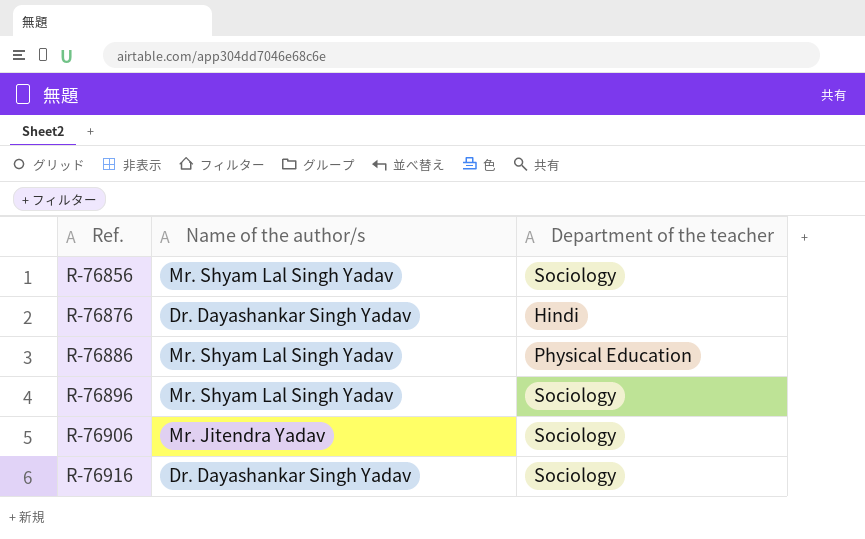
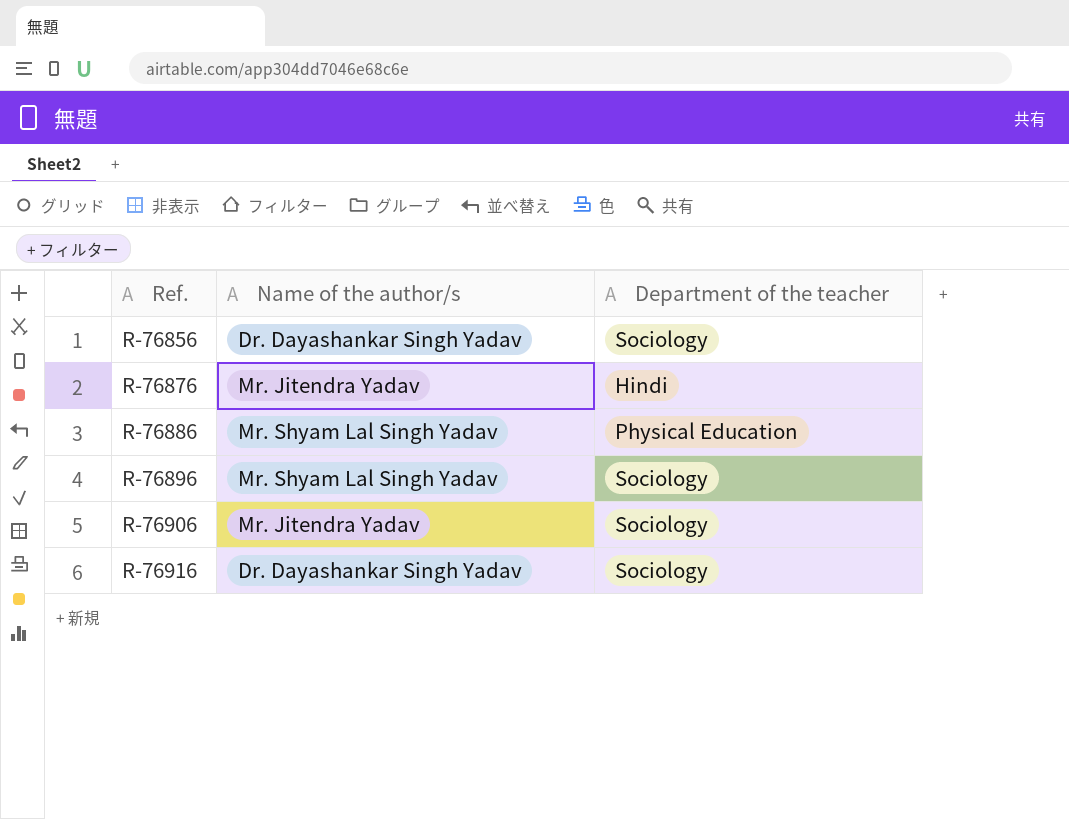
R-76856 | Name of the author/s: Mr. Shyam Lal Singh Yadav -> Dr. Dayashankar Singh Yadav
R-76876 | Name of the author/s: Dr. Dayashankar Singh Yadav -> Mr. Jitendra Yadav

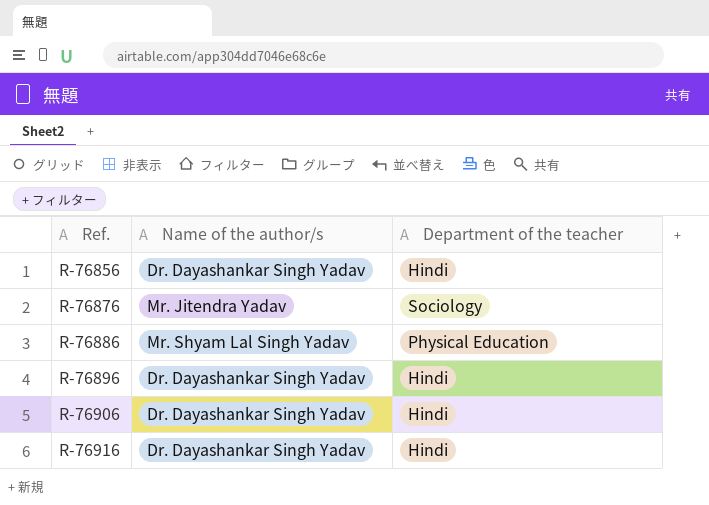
R-76856 | Department of the teacher: Sociology -> Hindi
R-76876 | Department of the teacher: Hindi -> Sociology
R-76896 | Name of the author/s: Mr. Shyam Lal Singh Yadav -> Dr. Dayashankar Singh Yadav
R-76896 | Department of the teacher: Sociology -> Hindi
R-76906 | Name of the author/s: Mr. Jitendra Yadav -> Dr. Dayashankar Singh Yadav
R-76906 | Department of the teacher: Sociology -> Hindi
R-76916 | Department of the teacher: Sociology -> Hindi

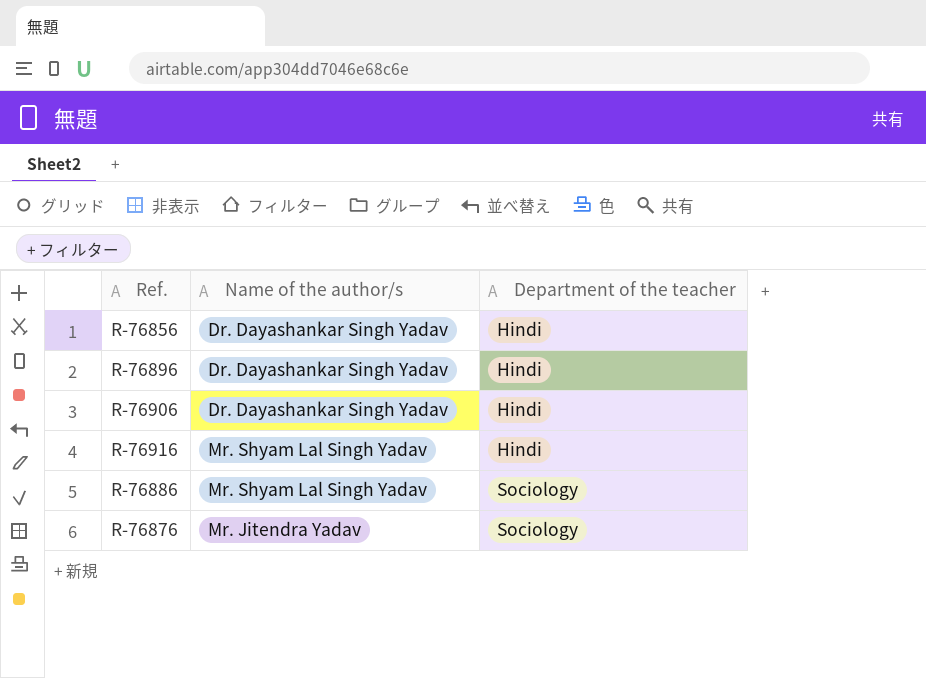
row order: Ref. ascending -> Department of the teacher ascending
R-76916 | Name of the author/s: Dr. Dayashankar Singh Yadav -> Mr. Shyam Lal Singh Yadav
R-76886 | Department of the teacher: Physical Education -> Sociology

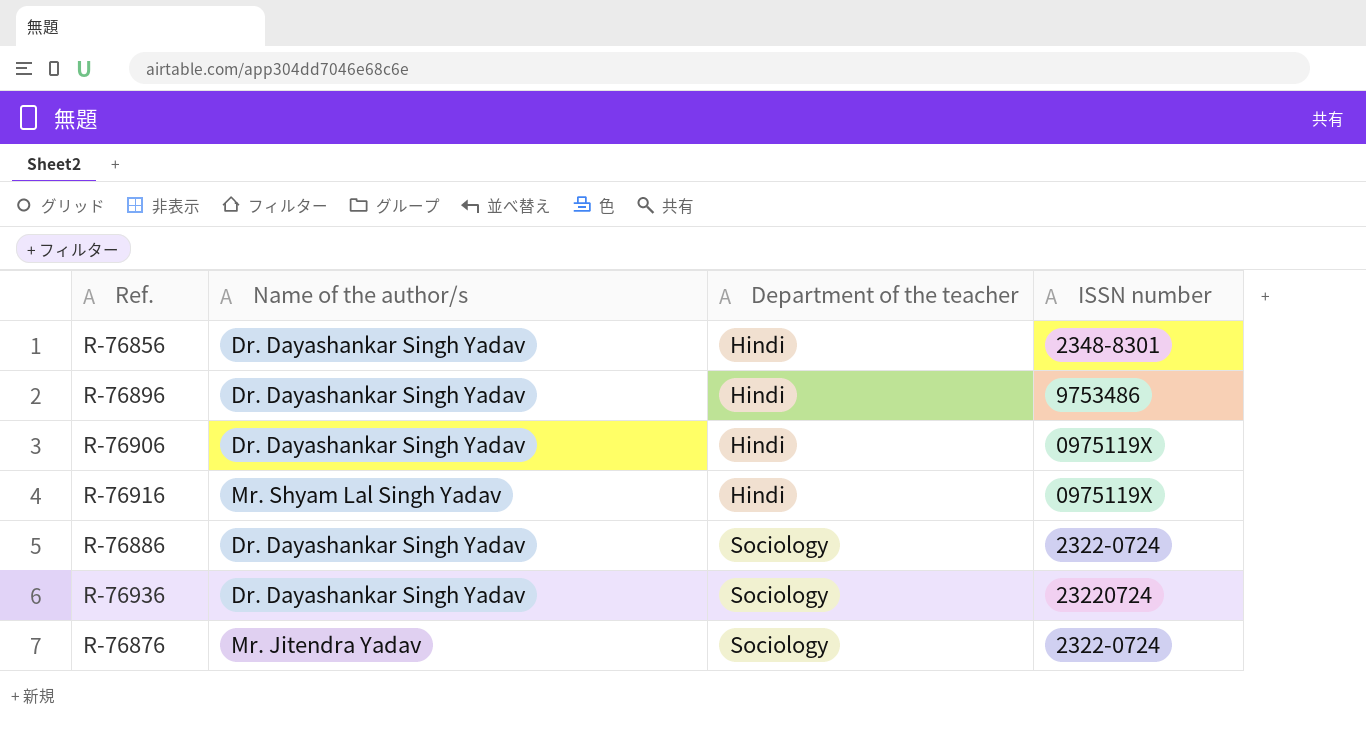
column ISSN number | position: none -> 4
R-76886 | Name of the author/s: Mr. Shyam Lal Singh Yadav -> Dr. Dayashankar Singh Yadav
row R-76936: none -> Dr. Dayashankar Singh Yadav | Sociology | 23220724

